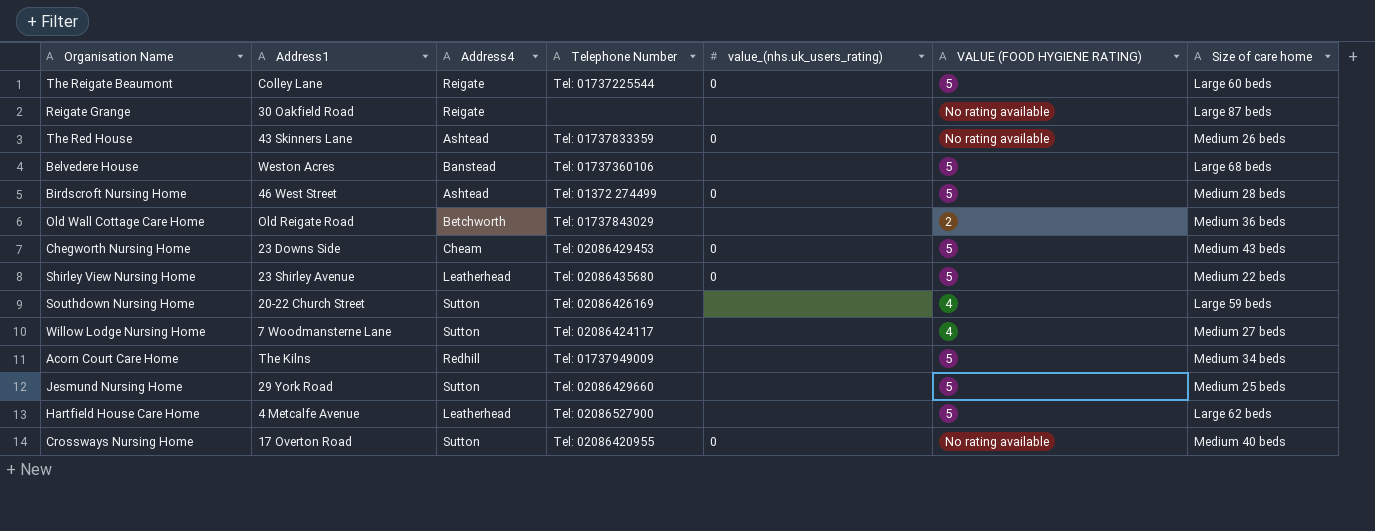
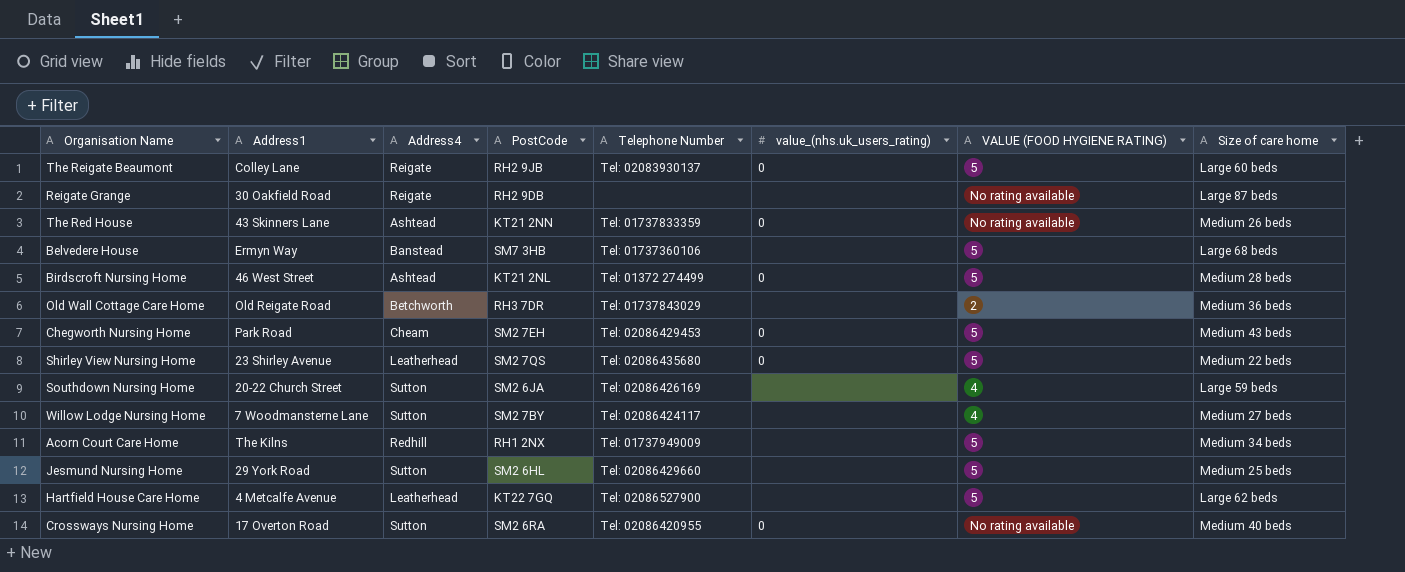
column PostCode | position: none -> 4
The Reigate Beaumont | Telephone Number: Tel: 01737225544 -> Tel: 02083930137
Belvedere House | Address1: Weston Acres -> Ermyn Way
Chegworth Nursing Home | Address1: 23 Downs Side -> Park Road

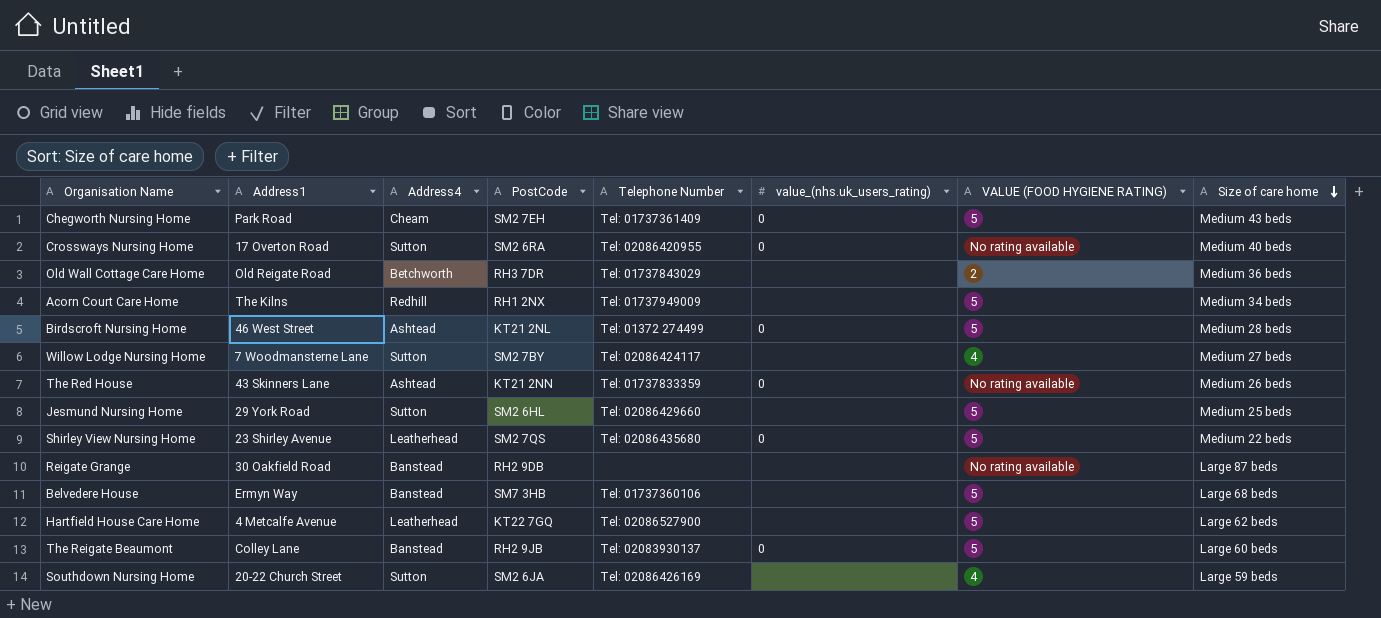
row order: none -> Size of care home descending
Chegworth Nursing Home | Telephone Number: Tel: 02086429453 -> Tel: 01737361409
Reigate Grange | Address4: Reigate -> Banstead
The Reigate Beaumont | Address4: Reigate -> Banstead

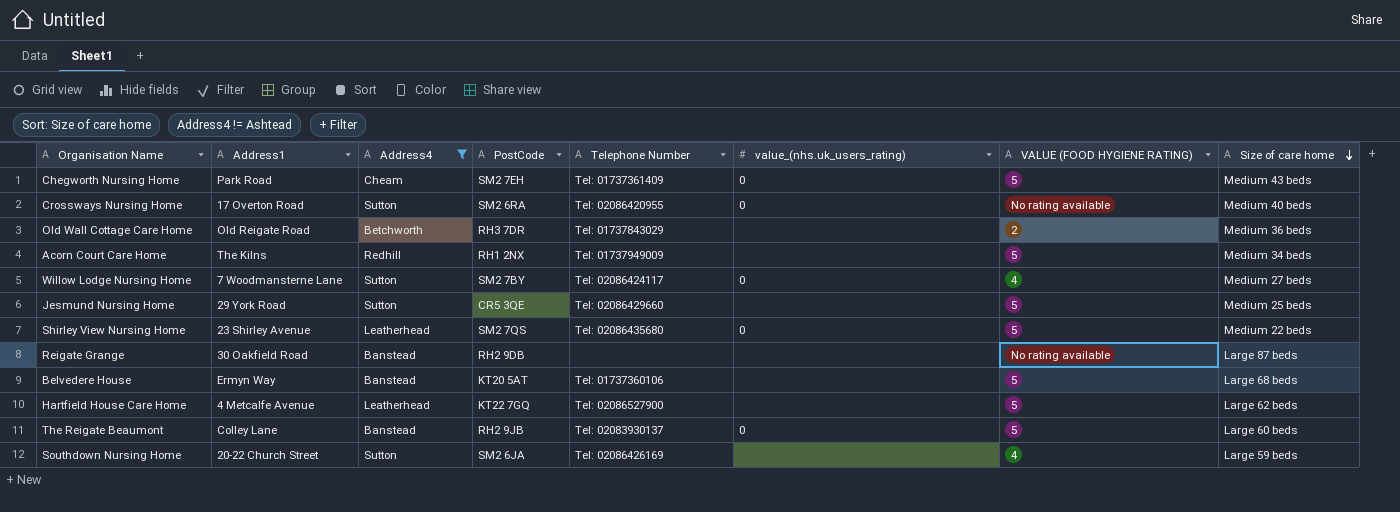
filter: none -> Address4 != Ashtead
Willow Lodge Nursing Home | value_(nhs.uk_users_rating): none -> 0
Jesmund Nursing Home | PostCode: SM2 6HL -> CR5 3QE
Belvedere House | PostCode: SM7 3HB -> KT20 5AT

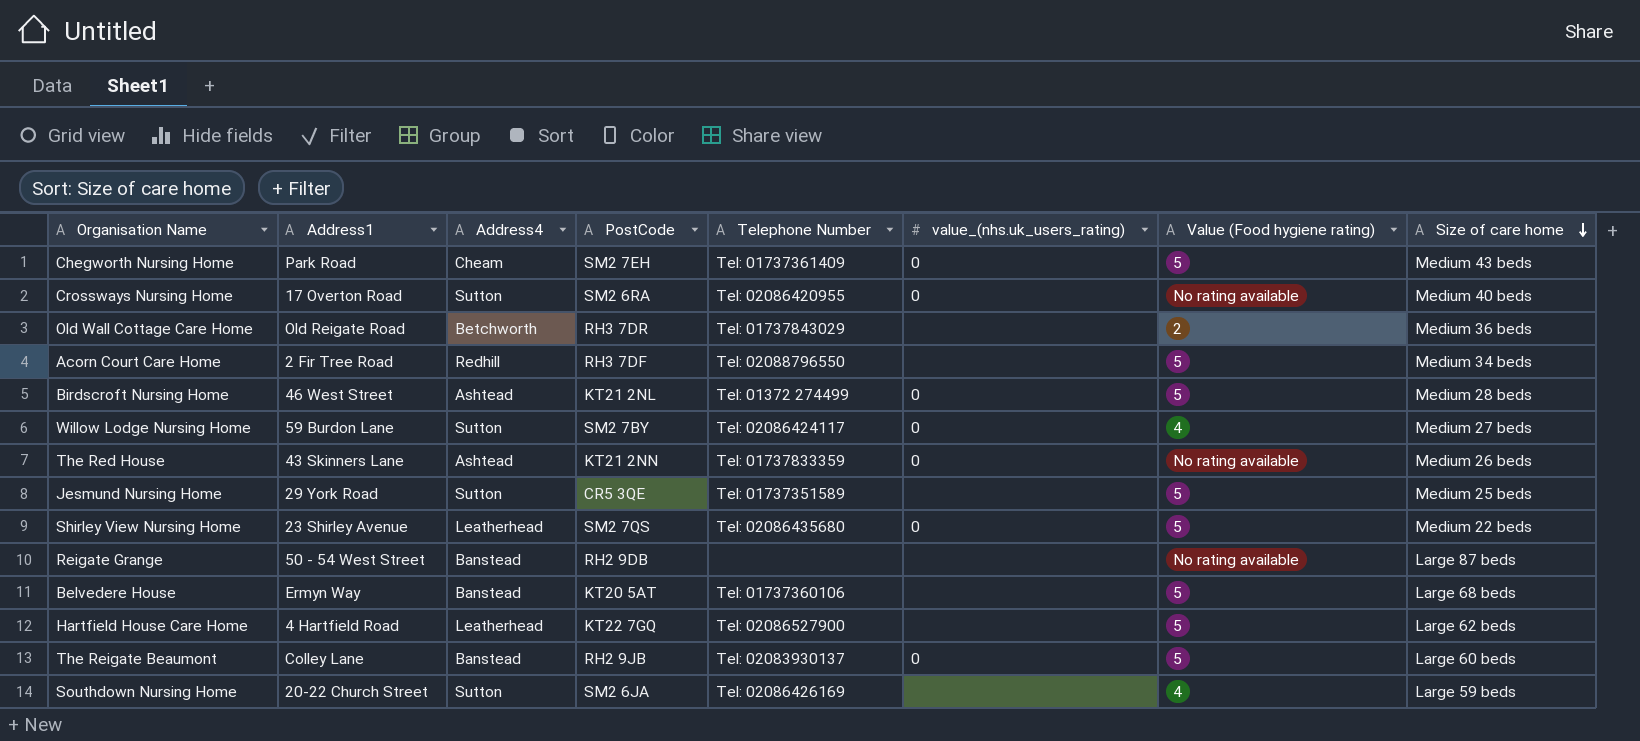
filter: Address4 != Ashtead -> none
column name: VALUE (FOOD HYGIENE RATING) -> Value (Food hygiene rating)
Acorn Court Care Home | Address1: The Kilns -> 2 Fir Tree Road
Acorn Court Care Home | PostCode: RH1 2NX -> RH3 7DF
Acorn Court Care Home | Telephone Number: Tel: 01737949009 -> Tel: 02088796550
Willow Lodge Nursing Home | Address1: 7 Woodmansterne Lane -> 59 Burdon Lane
Jesmund Nursing Home | Telephone Number: Tel: 02086429660 -> Tel: 01737351589
Reigate Grange | Address1: 30 Oakfield Road -> 50 - 54 West Street
Hartfield House Care Home | Address1: 4 Metcalfe Avenue -> 4 Hartfield Road

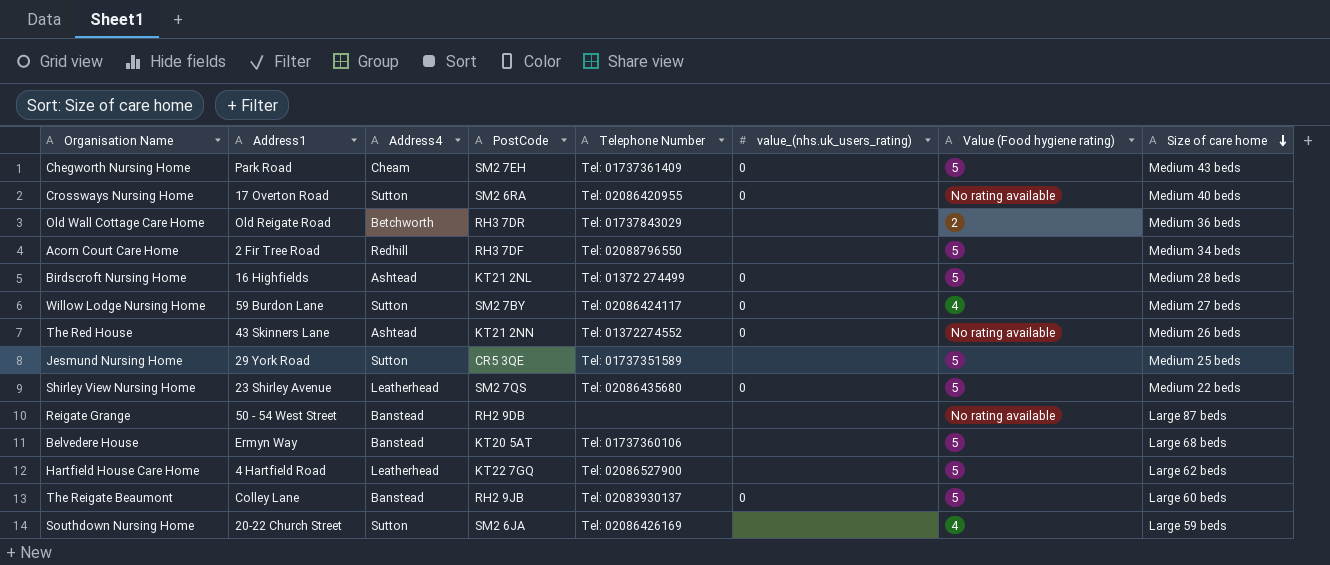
Birdscroft Nursing Home | Address1: 46 West Street -> 16 Highfields
The Red House | Telephone Number: Tel: 01737833359 -> Tel: 01372274552

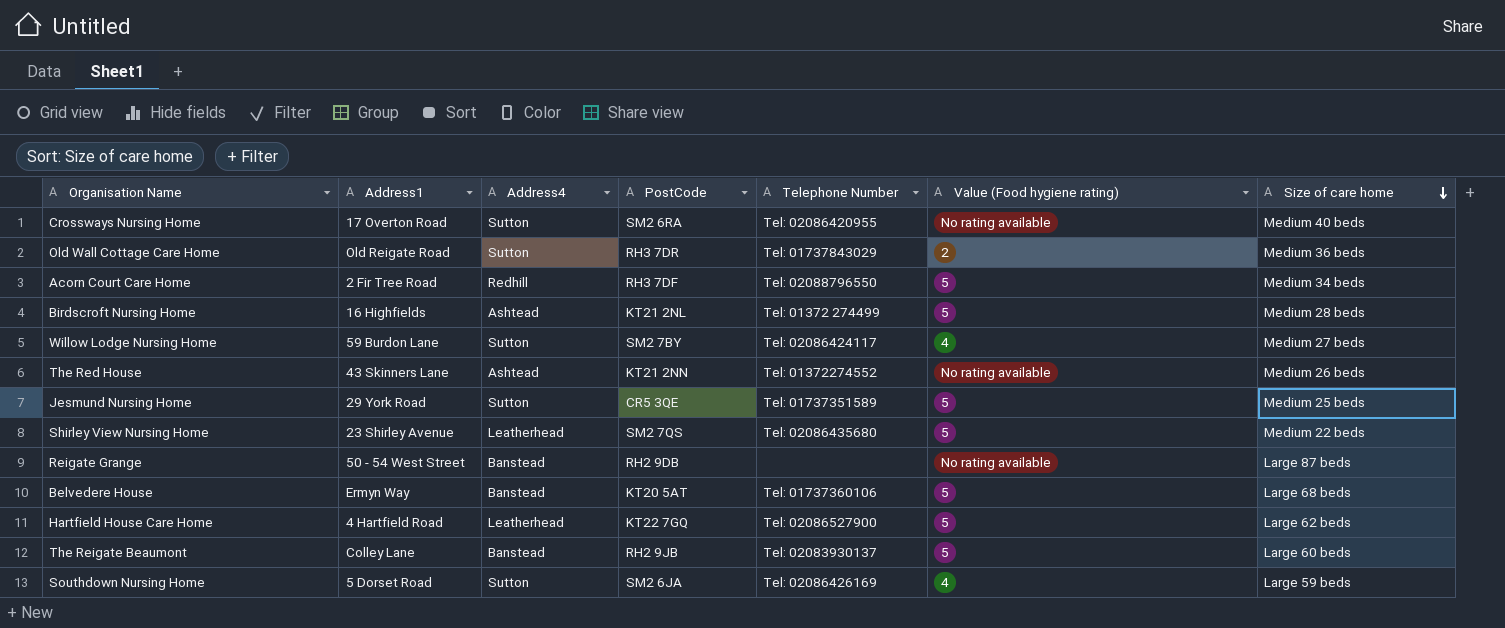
column value_(nhs.uk_users_rating) | position: 6 -> none
row Chegworth Nursing Home: Park Road | Cheam | SM2 7EH | Tel: 01737361409 | 0 | 5 | Medium 43 beds -> none
Old Wall Cottage Care Home | Address4: Betchworth -> Sutton
Southdown Nursing Home | Address1: 20-22 Church Street -> 5 Dorset Road

